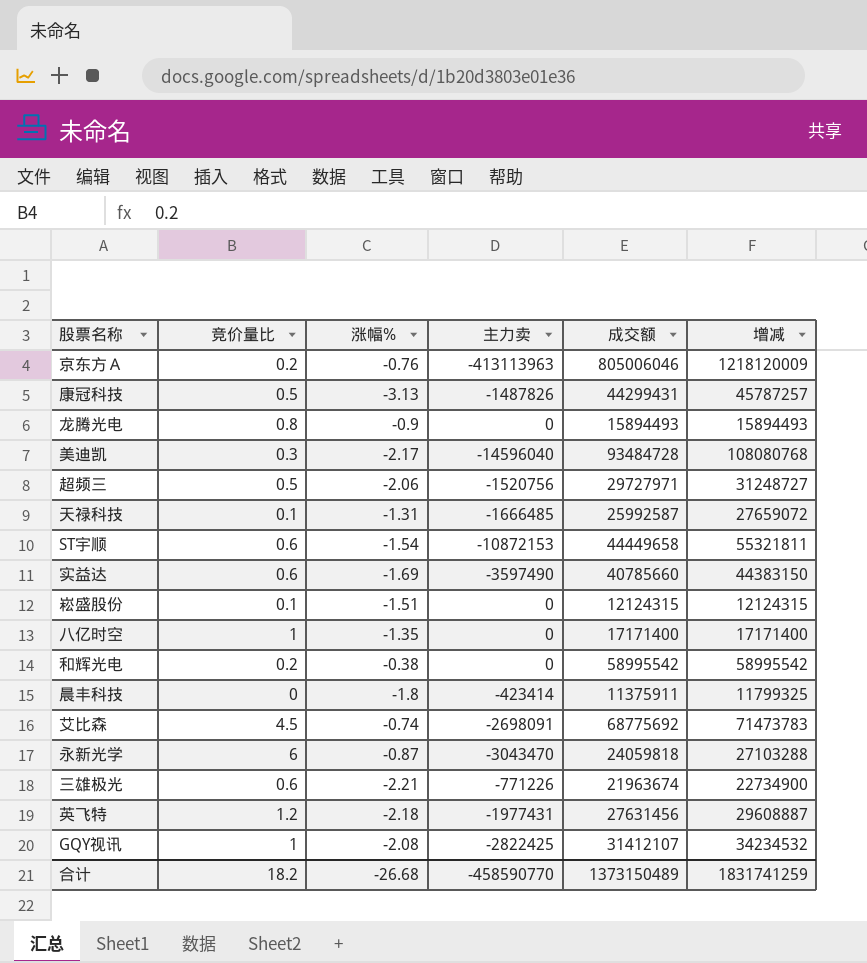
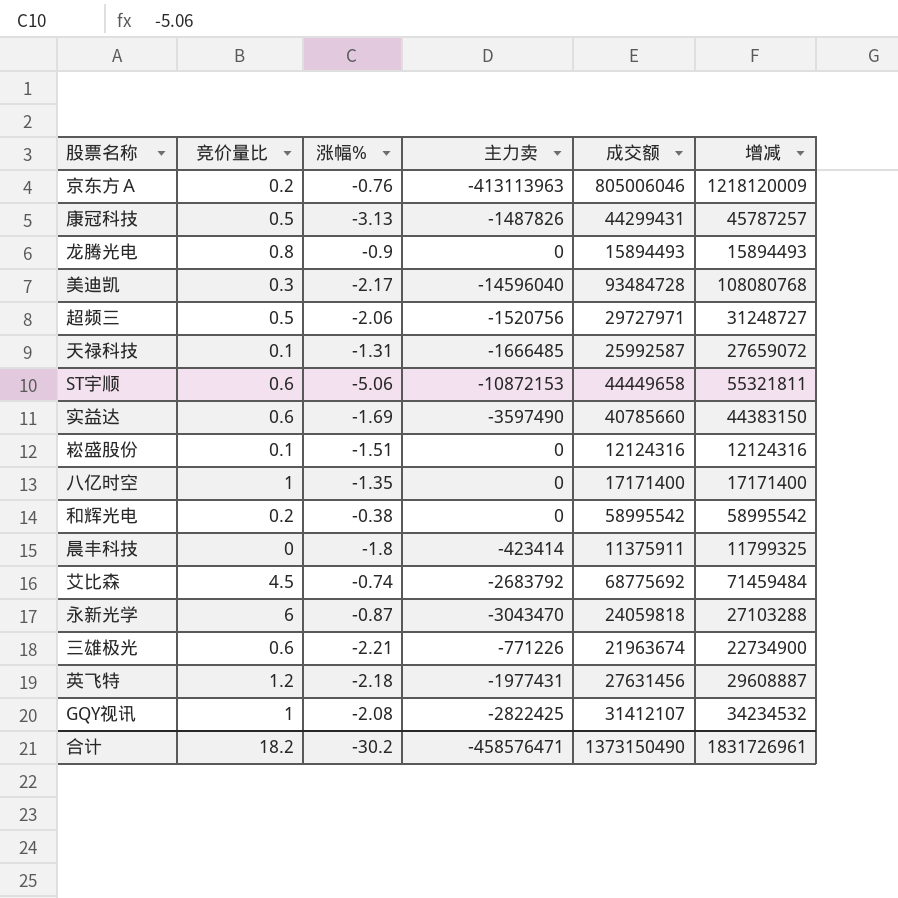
ST宇顺 | 涨幅%: -1.54 -> -5.06
崧盛股份 | 成交额: 12124315 -> 12124316
崧盛股份 | 增减: 12124315 -> 12124316
艾比森 | 主力卖: -2698091 -> -2683792
艾比森 | 增减: 71473783 -> 71459484
合计 | 涨幅%: -26.68 -> -30.2
合计 | 主力卖: -458590770 -> -458576471
合计 | 成交额: 1373150489 -> 1373150490
合计 | 增减: 1831741259 -> 1831726961

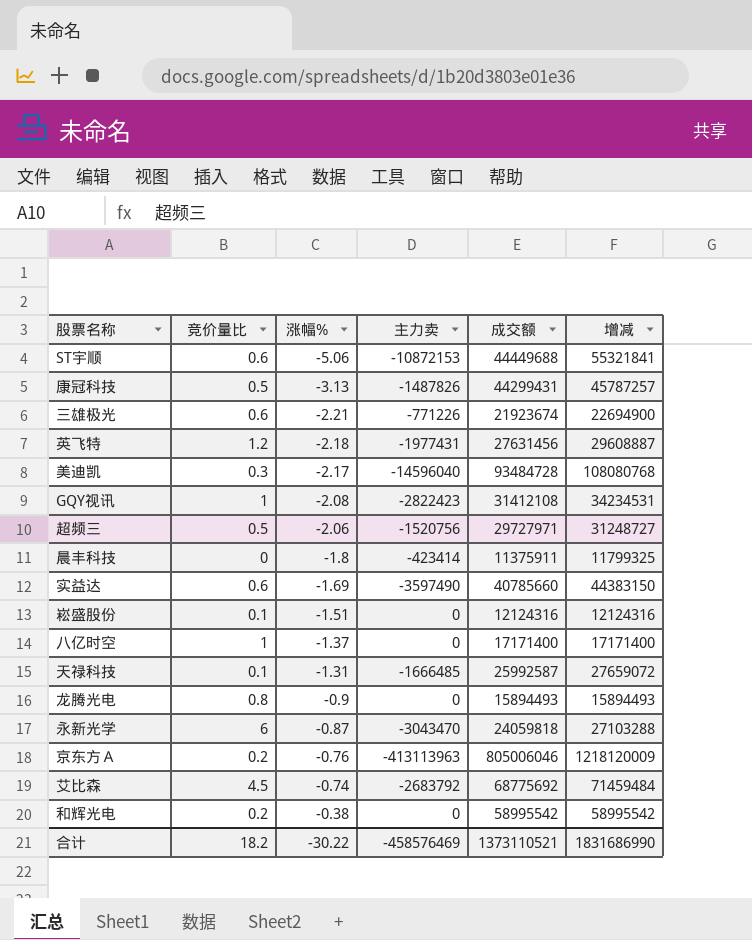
row order: none -> 涨幅% ascending
ST宇顺 | 成交额: 44449658 -> 44449688
ST宇顺 | 增减: 55321811 -> 55321841
三雄极光 | 成交额: 21963674 -> 21923674
三雄极光 | 增减: 22734900 -> 22694900
GQY视讯 | 主力卖: -2822425 -> -2822423
GQY视讯 | 成交额: 31412107 -> 31412108
GQY视讯 | 增减: 34234532 -> 34234531
八亿时空 | 涨幅%: -1.35 -> -1.37
合计 | 涨幅%: -30.2 -> -30.22
合计 | 主力卖: -458576471 -> -458576469
合计 | 成交额: 1373150490 -> 1373110521
合计 | 增减: 1831726961 -> 1831686990

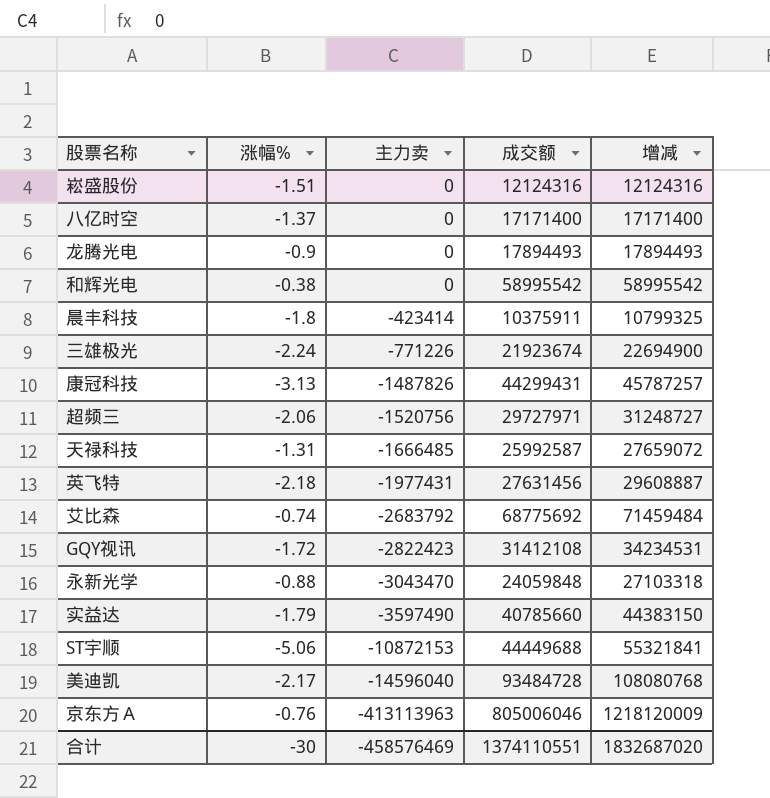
row order: 涨幅% ascending -> 主力卖 descending
column 竞价量比 | position: 2 -> none
龙腾光电 | 成交额: 15894493 -> 17894493
龙腾光电 | 增减: 15894493 -> 17894493
晨丰科技 | 成交额: 11375911 -> 10375911
晨丰科技 | 增减: 11799325 -> 10799325
三雄极光 | 涨幅%: -2.21 -> -2.24
GQY视讯 | 涨幅%: -2.08 -> -1.72
永新光学 | 涨幅%: -0.87 -> -0.88
永新光学 | 成交额: 24059818 -> 24059848
永新光学 | 增减: 27103288 -> 27103318
实益达 | 涨幅%: -1.69 -> -1.79
合计 | 涨幅%: -30.22 -> -30
合计 | 成交额: 1373110521 -> 1374110551
合计 | 增减: 1831686990 -> 1832687020

